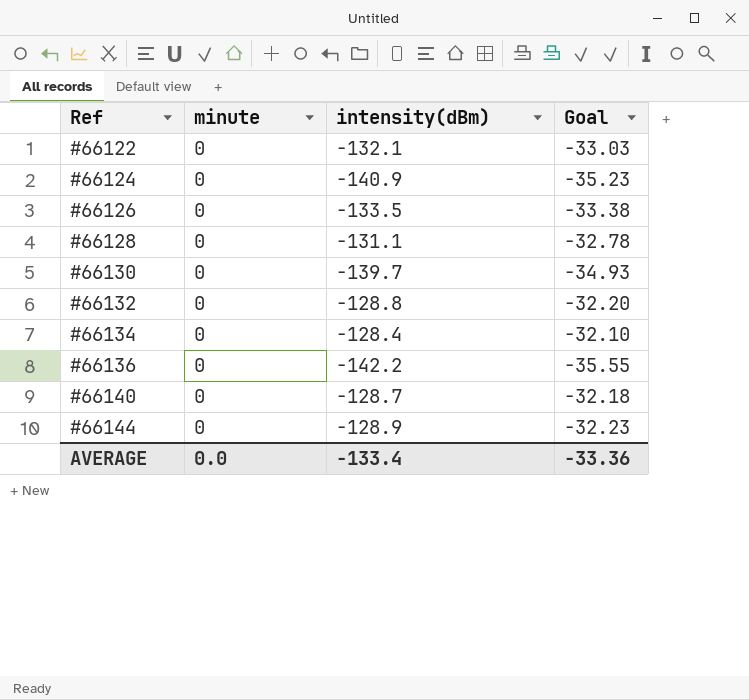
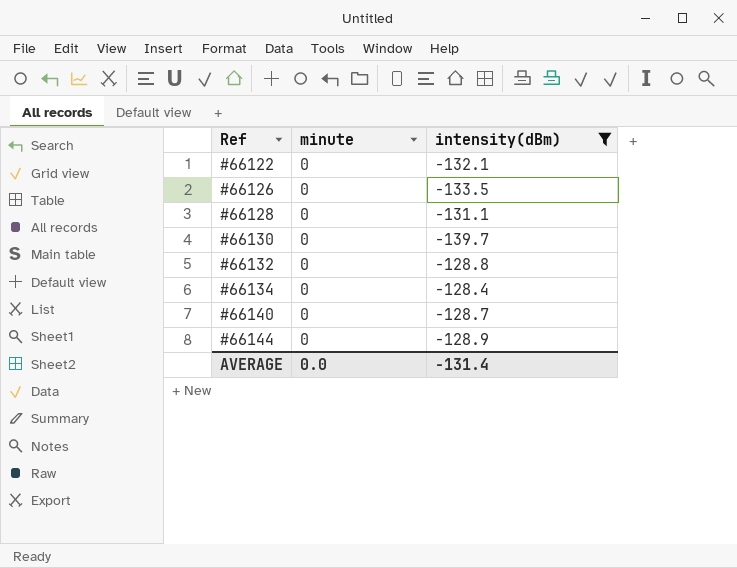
filter: none -> intensity(dBm) >= -139.7
column Goal | formula: [intensity(dBm)] * 0.25 -> none
AVERAGE | intensity(dBm): -133.4 -> -131.4

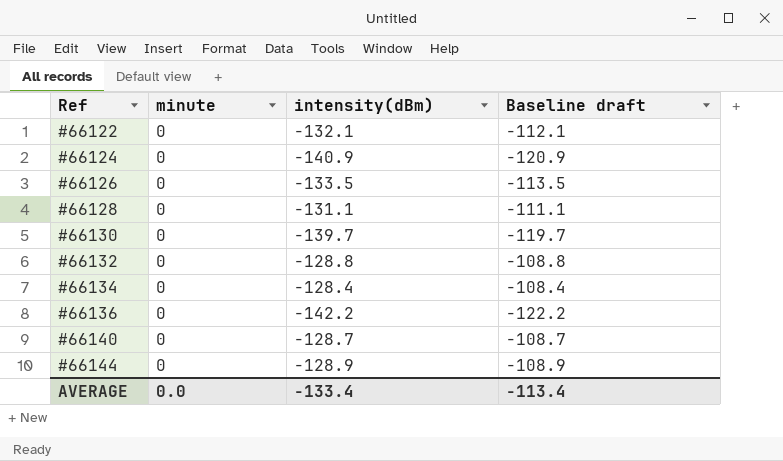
filter: intensity(dBm) >= -139.7 -> none
column Baseline draft | formula: none -> [intensity(dBm)] + 20
AVERAGE | intensity(dBm): -131.4 -> -133.4

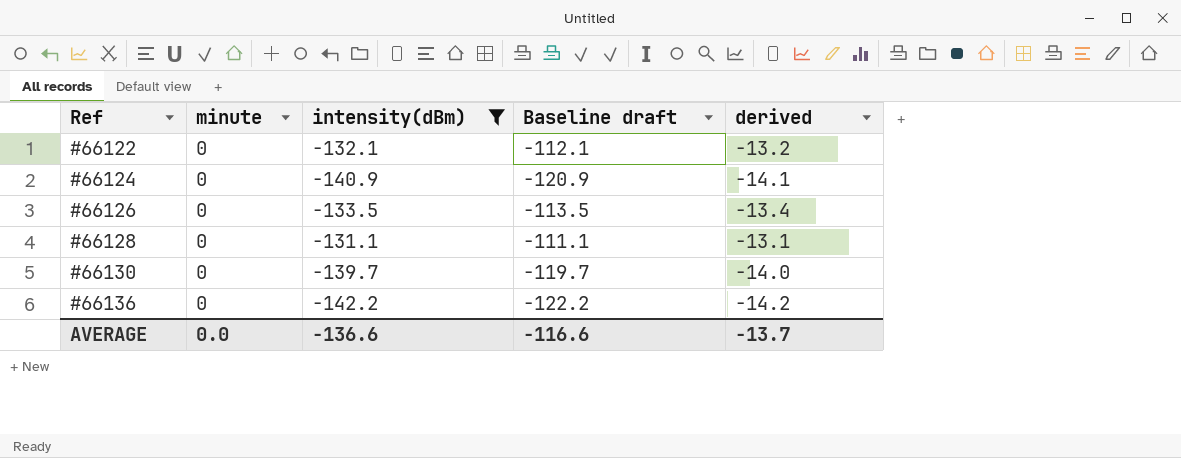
filter: none -> intensity(dBm) <= -131.1
column derived | formula: none -> [intensity(dBm)] * 0.1
AVERAGE | intensity(dBm): -133.4 -> -136.6
AVERAGE | Baseline draft: -113.4 -> -116.6

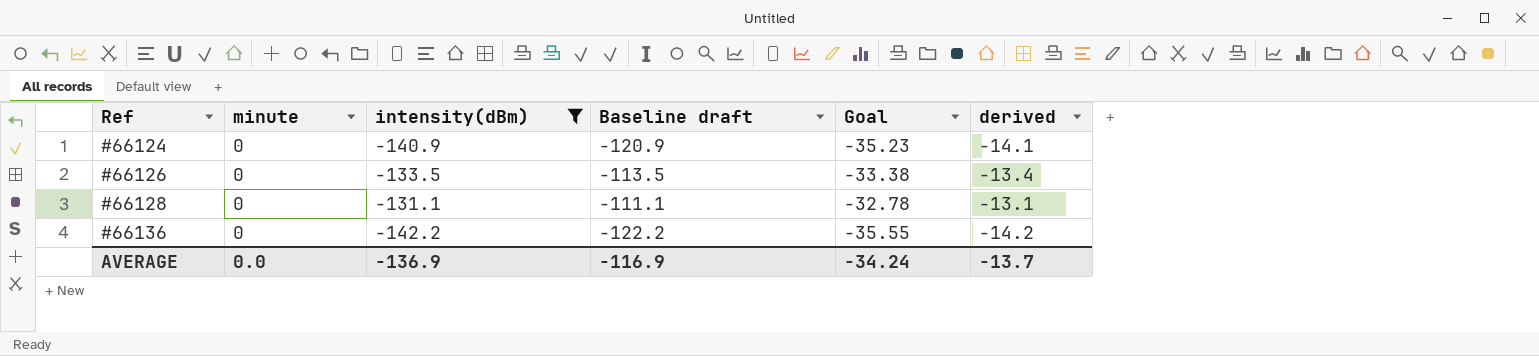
column Goal | formula: none -> [intensity(dBm)] * 0.25
row #66122: 0 | -132.1 | -112.1 | -13.2 -> none
row #66130: 0 | -139.7 | -119.7 | -14.0 -> none
AVERAGE | intensity(dBm): -136.6 -> -136.9
AVERAGE | Baseline draft: -116.6 -> -116.9

